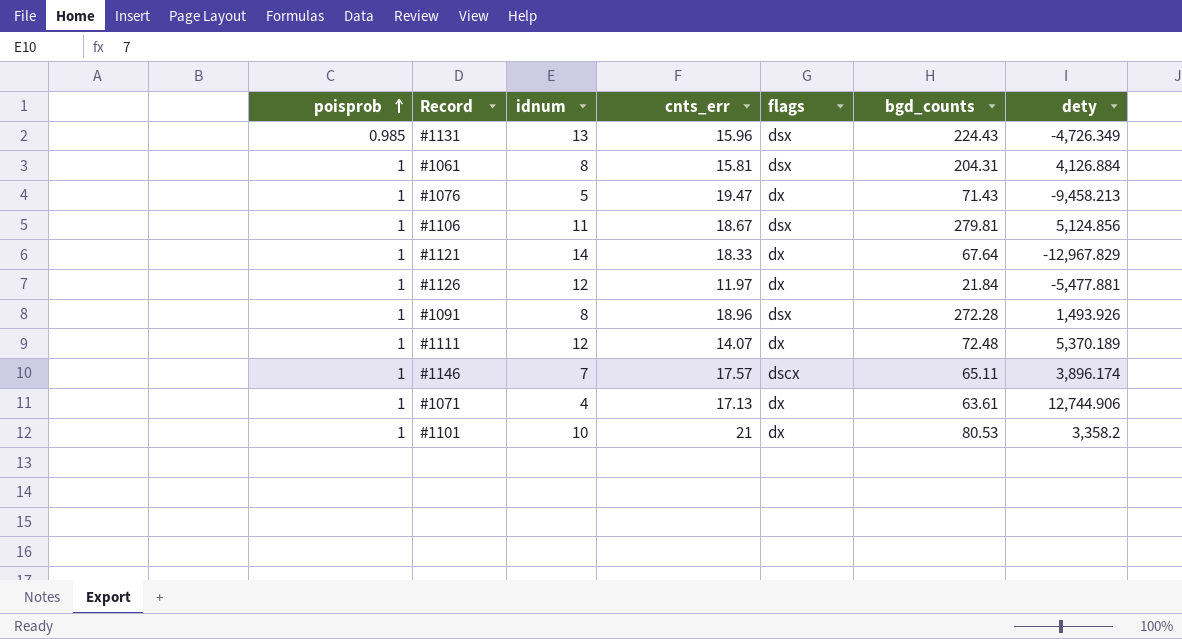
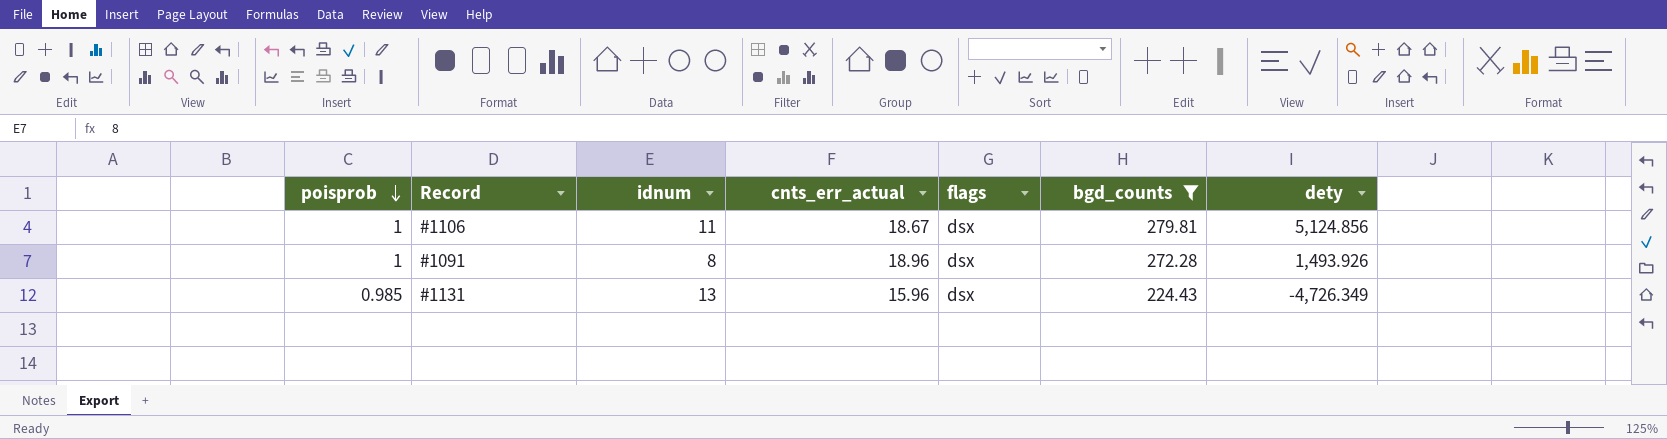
filter: none -> bgd_counts >= 224.43
row order: poisprob ascending -> poisprob descending
column name: cnts_err -> cnts_err_actual

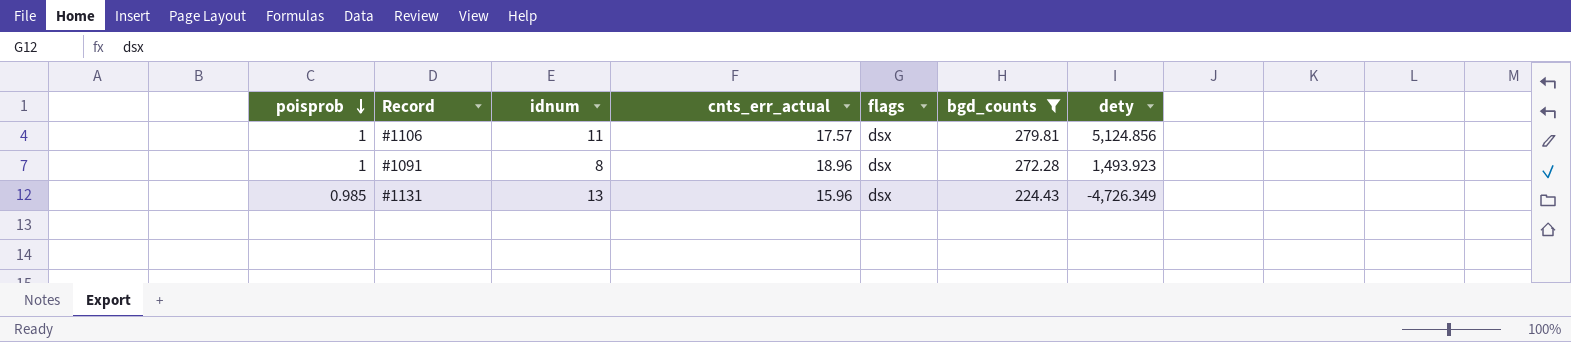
#1106 | cnts_err_actual: 18.67 -> 17.57
#1091 | dety: 1,493.926 -> 1,493.923

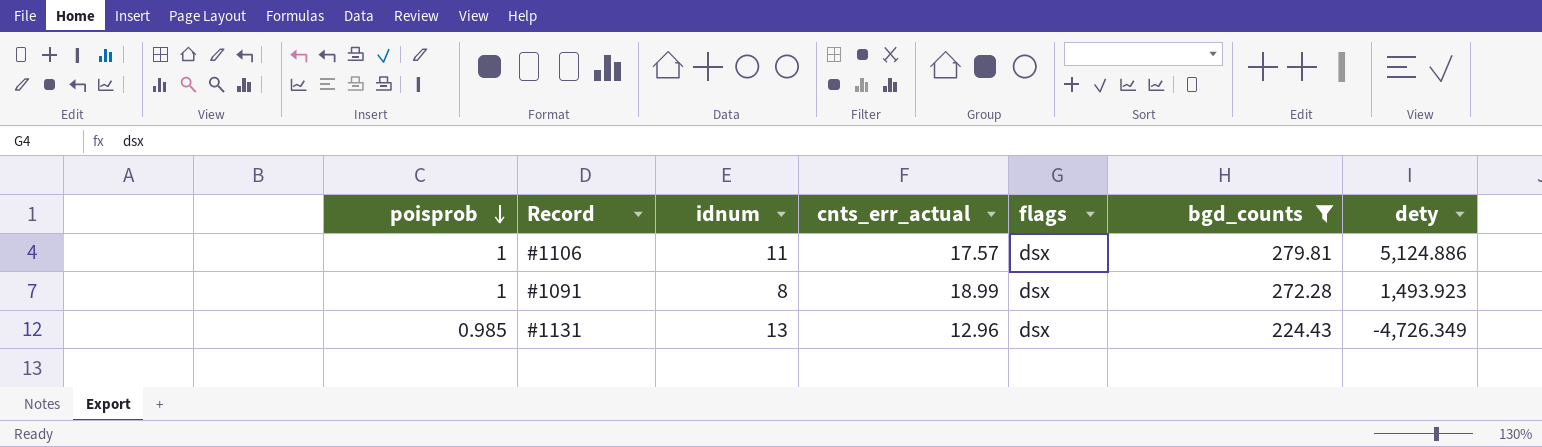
#1106 | dety: 5,124.856 -> 5,124.886
#1091 | cnts_err_actual: 18.96 -> 18.99
#1131 | cnts_err_actual: 15.96 -> 12.96

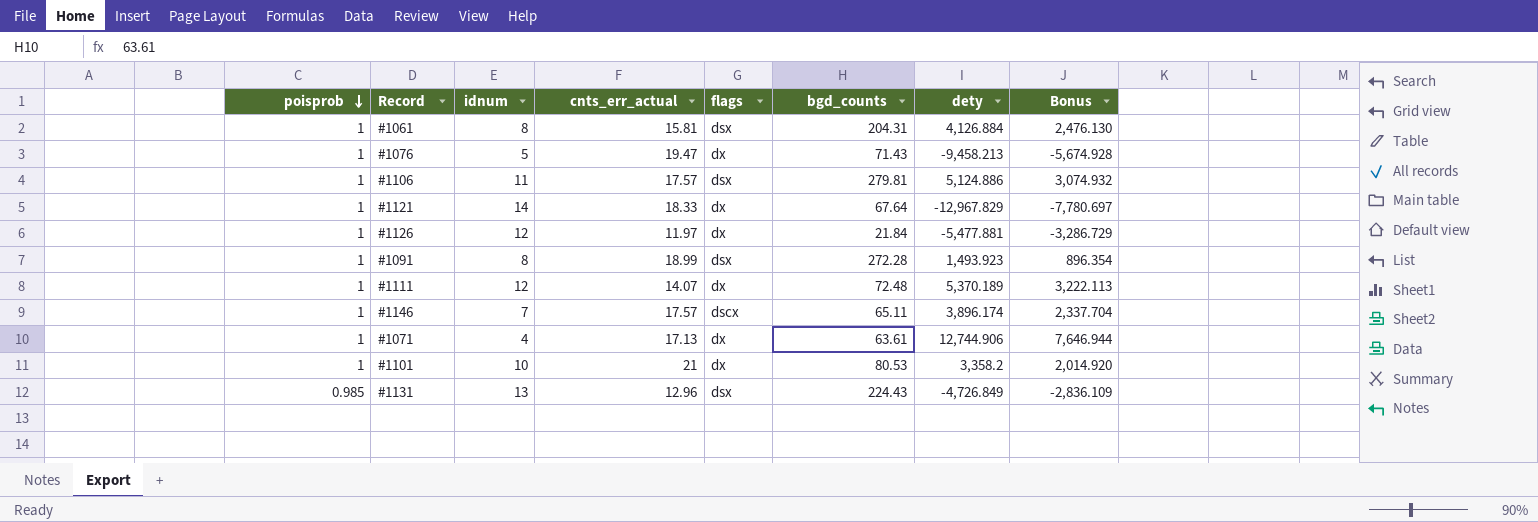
filter: bgd_counts >= 224.43 -> none
column Bonus | formula: none -> [dety] * 0.6
#1131 | dety: -4,726.349 -> -4,726.849

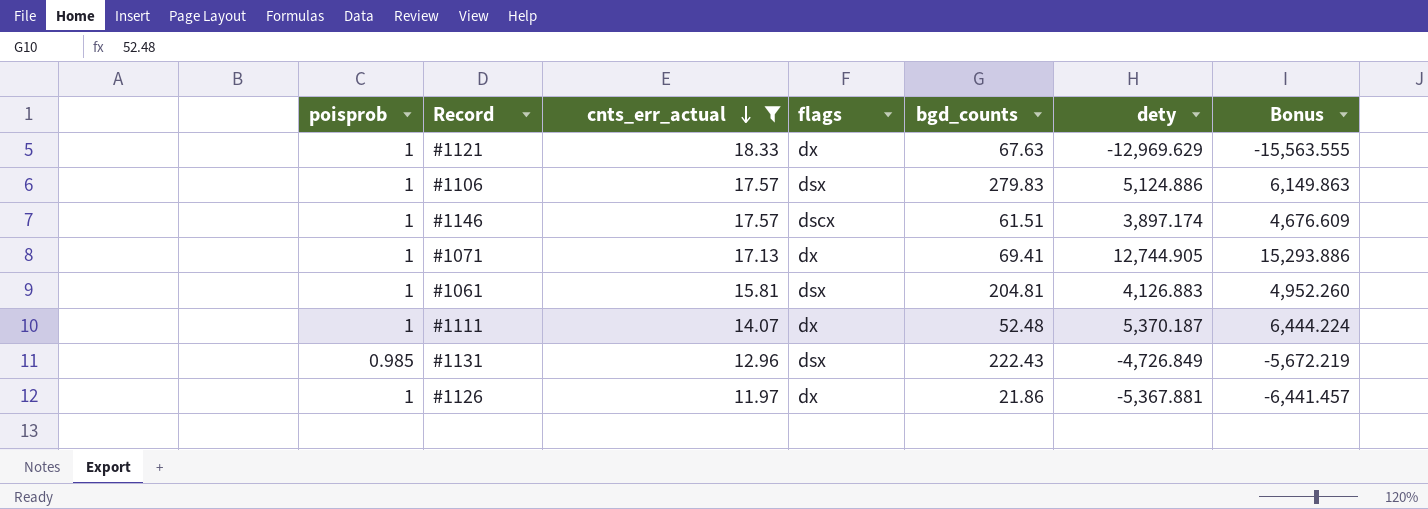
filter: none -> cnts_err_actual <= 18.33
row order: poisprob descending -> cnts_err_actual descending
column idnum | position: 3 -> none
column Bonus | formula: [dety] * 0.6 -> [dety] * 1.2
#1121 | bgd_counts: 67.64 -> 67.63
#1121 | dety: -12,967.829 -> -12,969.629
#1106 | bgd_counts: 279.81 -> 279.83
#1146 | bgd_counts: 65.11 -> 61.51
#1146 | dety: 3,896.174 -> 3,897.174
#1071 | bgd_counts: 63.61 -> 69.41
#1071 | dety: 12,744.906 -> 12,744.905
#1061 | bgd_counts: 204.31 -> 204.81
#1061 | dety: 4,126.884 -> 4,126.883
#1111 | bgd_counts: 72.48 -> 52.48
#1111 | dety: 5,370.189 -> 5,370.187
#1131 | bgd_counts: 224.43 -> 222.43
#1126 | bgd_counts: 21.84 -> 21.86
#1126 | dety: -5,477.881 -> -5,367.881

